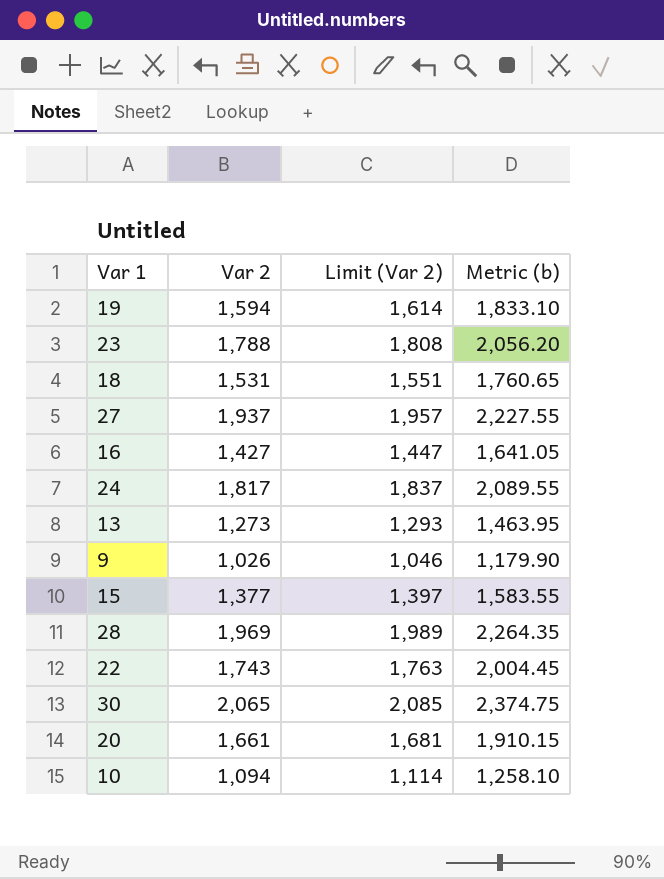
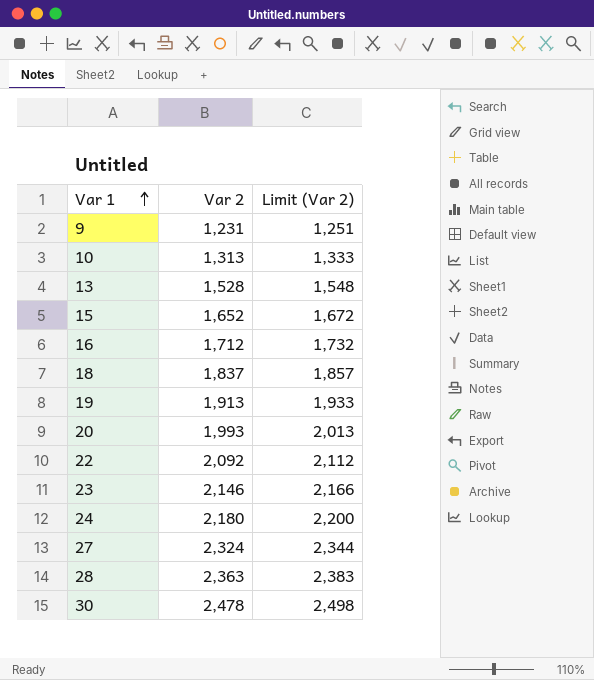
row order: none -> Var 1 ascending
column Metric (b) | formula: [Var 2] * 1.15 -> none
9 | Var 2: 1,026 -> 1,231
9 | Limit (Var 2): 1,046 -> 1,251
10 | Var 2: 1,094 -> 1,313
10 | Limit (Var 2): 1,114 -> 1,333
13 | Var 2: 1,273 -> 1,528
13 | Limit (Var 2): 1,293 -> 1,548
15 | Var 2: 1,377 -> 1,652
15 | Limit (Var 2): 1,397 -> 1,672
16 | Var 2: 1,427 -> 1,712
16 | Limit (Var 2): 1,447 -> 1,732
18 | Var 2: 1,531 -> 1,837
18 | Limit (Var 2): 1,551 -> 1,857
19 | Var 2: 1,594 -> 1,913
19 | Limit (Var 2): 1,614 -> 1,933
20 | Var 2: 1,661 -> 1,993
20 | Limit (Var 2): 1,681 -> 2,013
22 | Var 2: 1,743 -> 2,092
22 | Limit (Var 2): 1,763 -> 2,112
23 | Var 2: 1,788 -> 2,146
23 | Limit (Var 2): 1,808 -> 2,166
24 | Var 2: 1,817 -> 2,180
24 | Limit (Var 2): 1,837 -> 2,200
27 | Var 2: 1,937 -> 2,324
27 | Limit (Var 2): 1,957 -> 2,344
28 | Var 2: 1,969 -> 2,363
28 | Limit (Var 2): 1,989 -> 2,383
30 | Var 2: 2,065 -> 2,478
30 | Limit (Var 2): 2,085 -> 2,498

